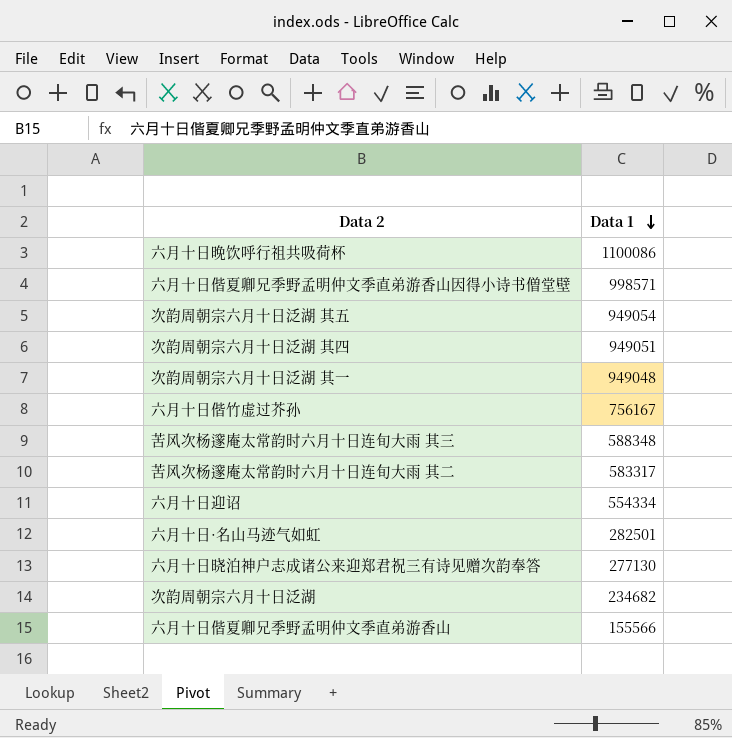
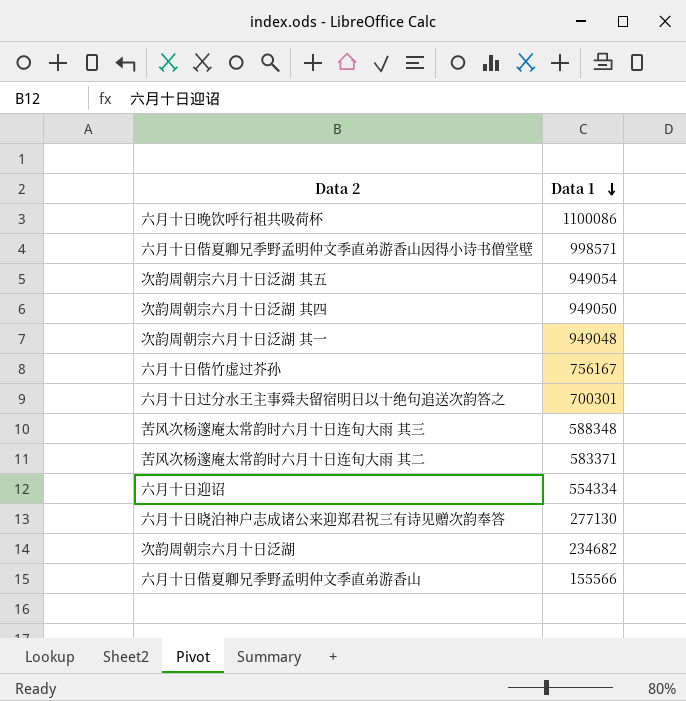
row 六月十日·名山马迹气如虹: 282501 -> none
次韵周朝宗六月十日泛湖 其四 | Data 1: 949051 -> 949050
row 六月十日过分水王主事舜夫留宿明日以十绝句追送次韵答之: none -> 700301
苦风次杨邃庵太常韵时六月十日连旬大雨 其二 | Data 1: 583317 -> 583371

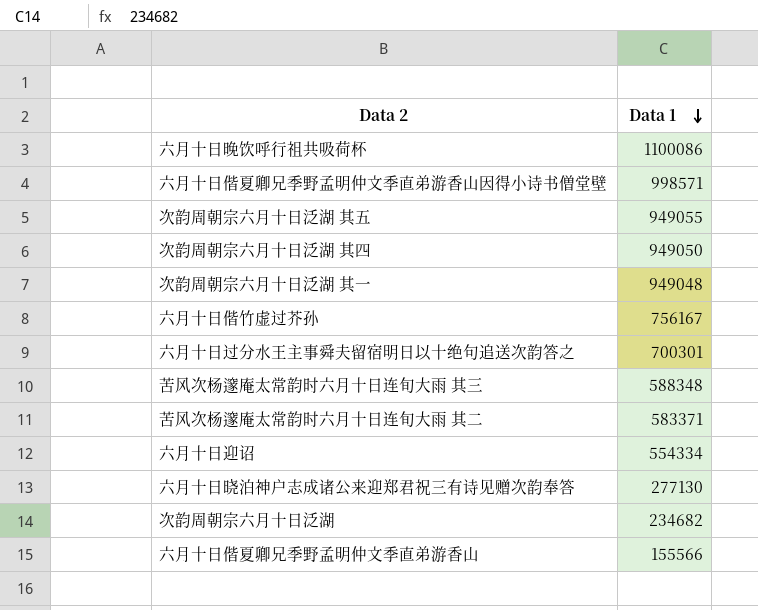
次韵周朝宗六月十日泛湖 其五 | Data 1: 949054 -> 949055

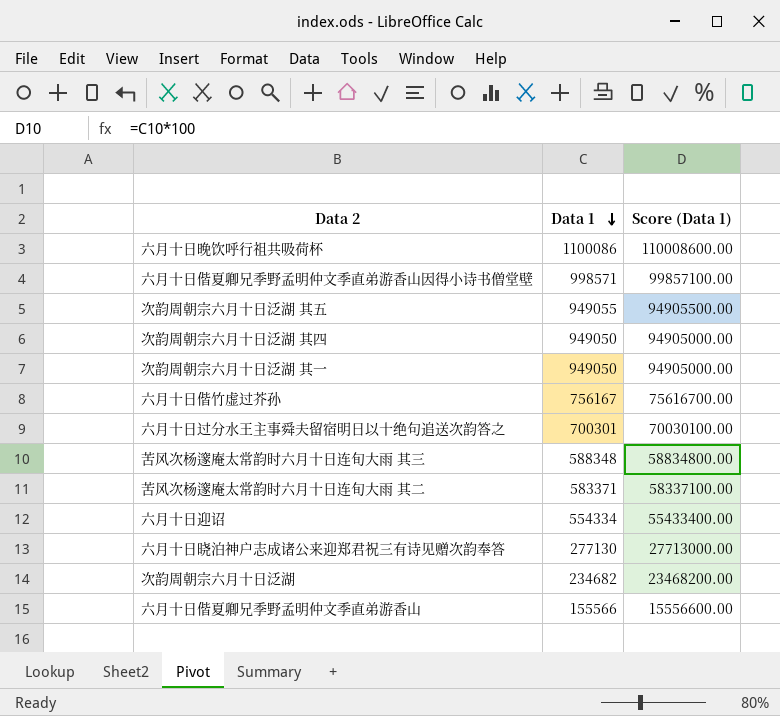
column Score (Data 1) | formula: none -> [Data 1] * 100
次韵周朝宗六月十日泛湖 其一 | Data 1: 949048 -> 949050

